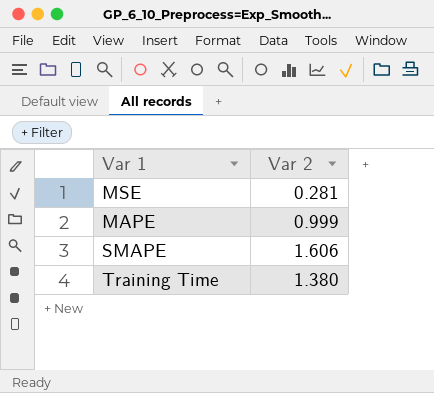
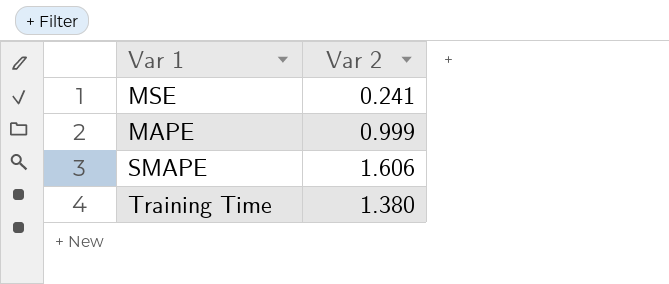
MSE | Var 2: 0.281 -> 0.241

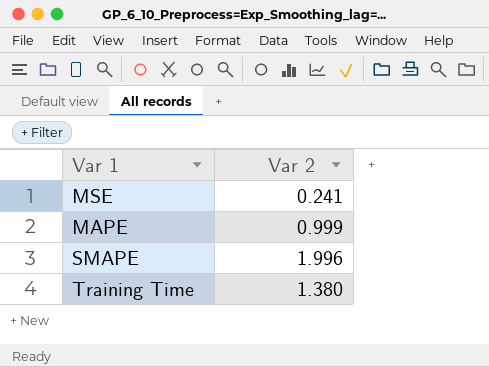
SMAPE | Var 2: 1.606 -> 1.996

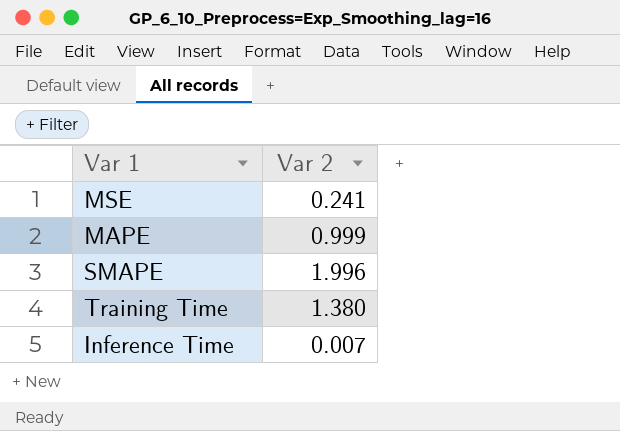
row Inference Time: none -> 0.007

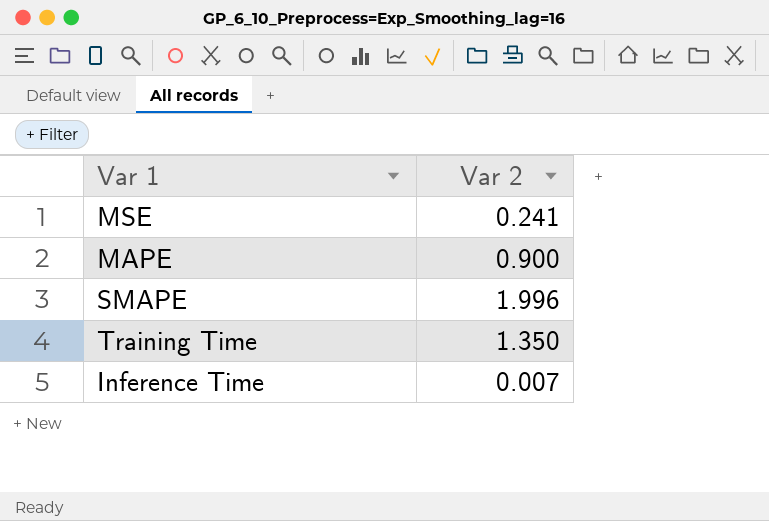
MAPE | Var 2: 0.999 -> 0.900
Training Time | Var 2: 1.380 -> 1.350

